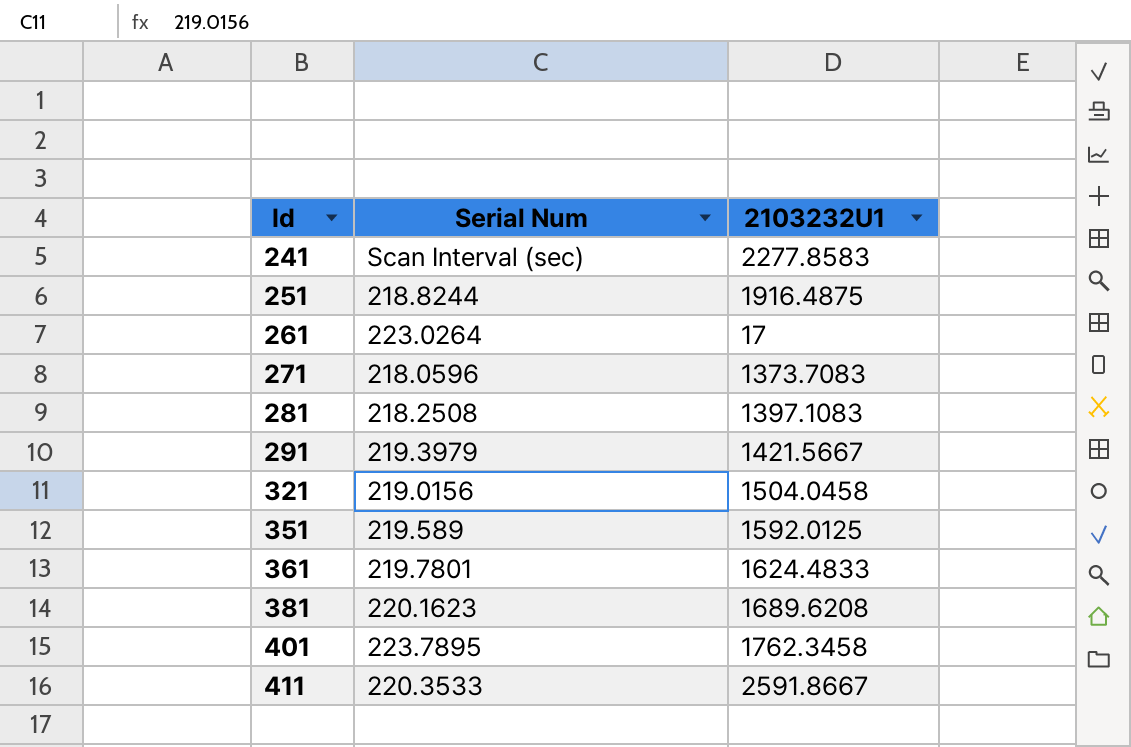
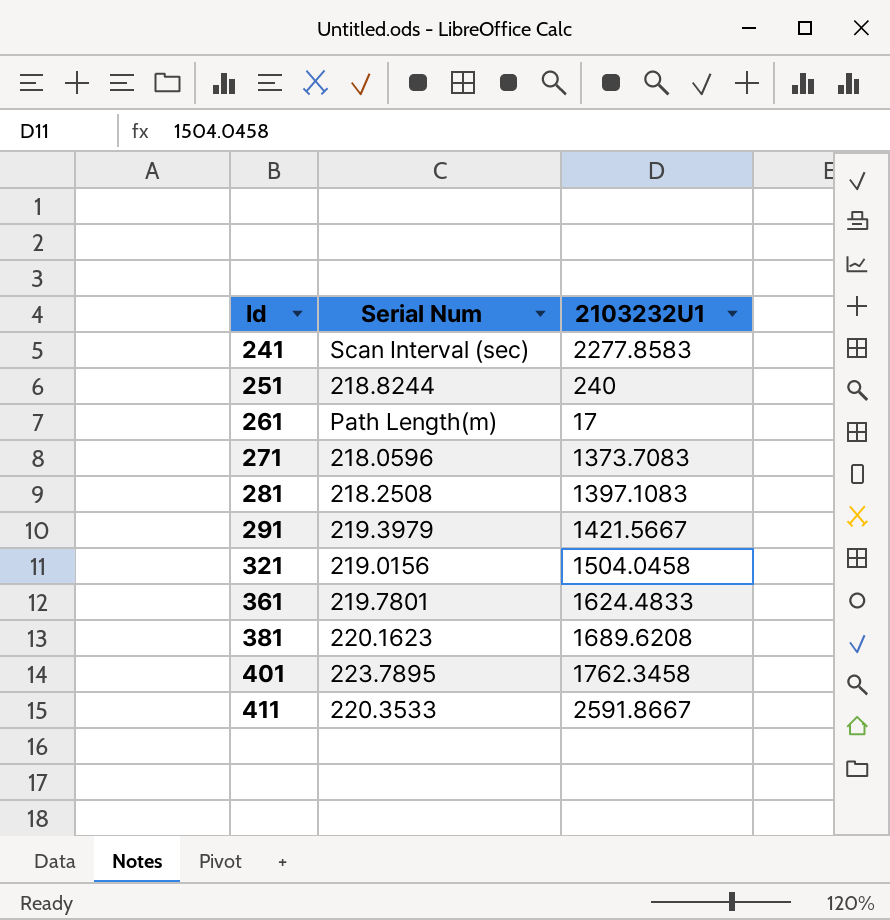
row 351: 219.589 | 1592.0125 -> none
251 | 2103232U1: 1916.4875 -> 240
261 | Serial Num: 223.0264 -> Path Length(m)

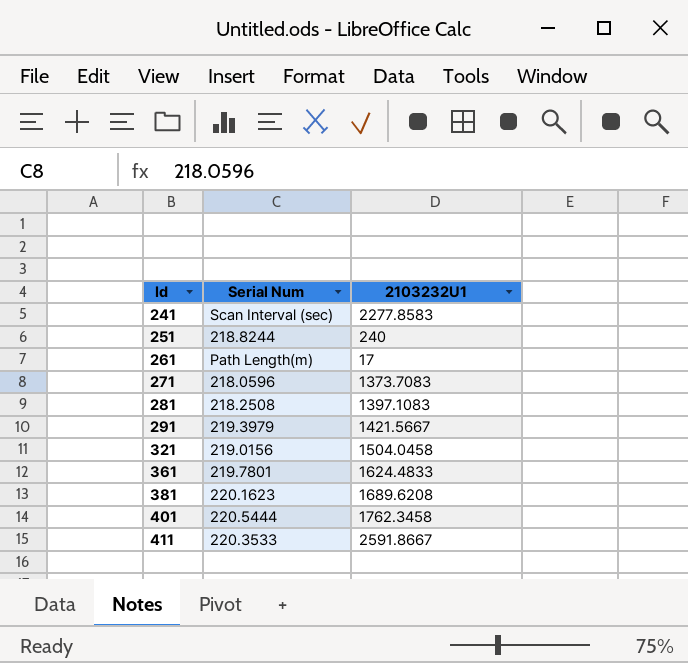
401 | Serial Num: 223.7895 -> 220.5444

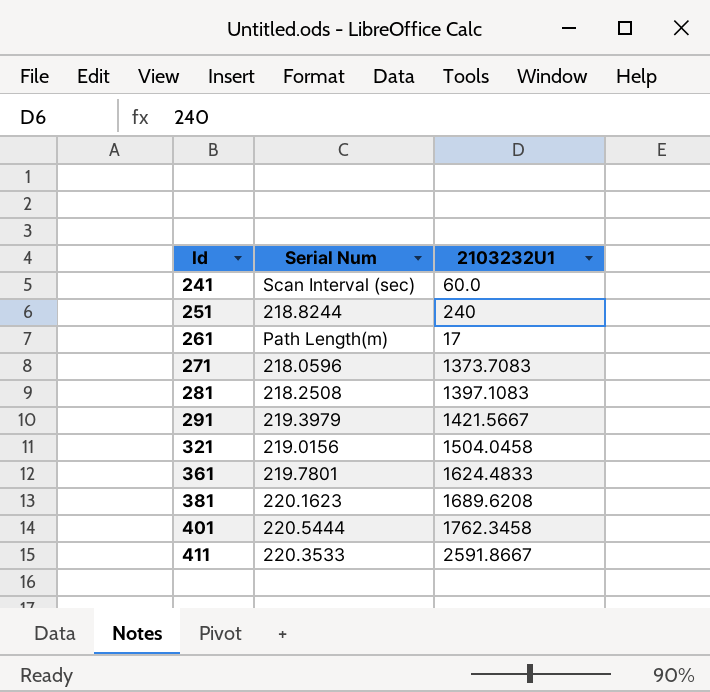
241 | 2103232U1: 2277.8583 -> 60.0

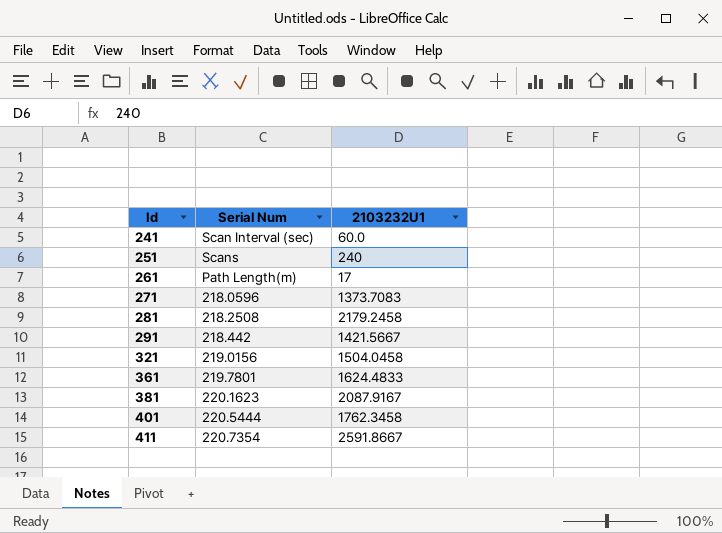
251 | Serial Num: 218.8244 -> Scans
281 | 2103232U1: 1397.1083 -> 2179.2458
291 | Serial Num: 219.3979 -> 218.442
381 | 2103232U1: 1689.6208 -> 2087.9167
411 | Serial Num: 220.3533 -> 220.7354

